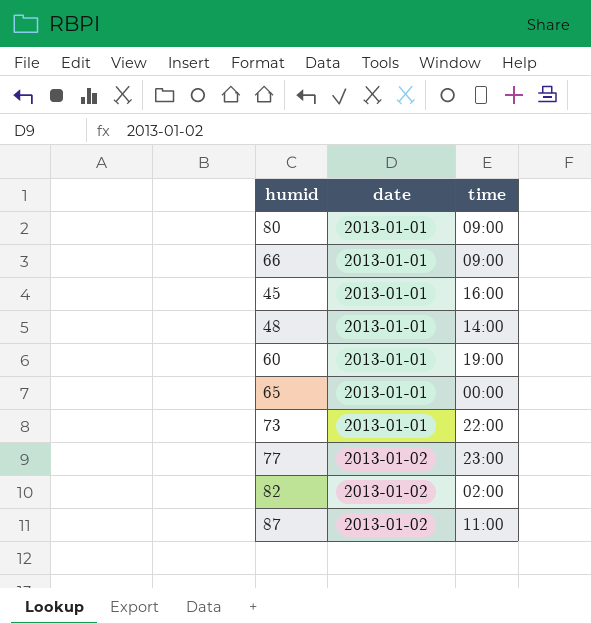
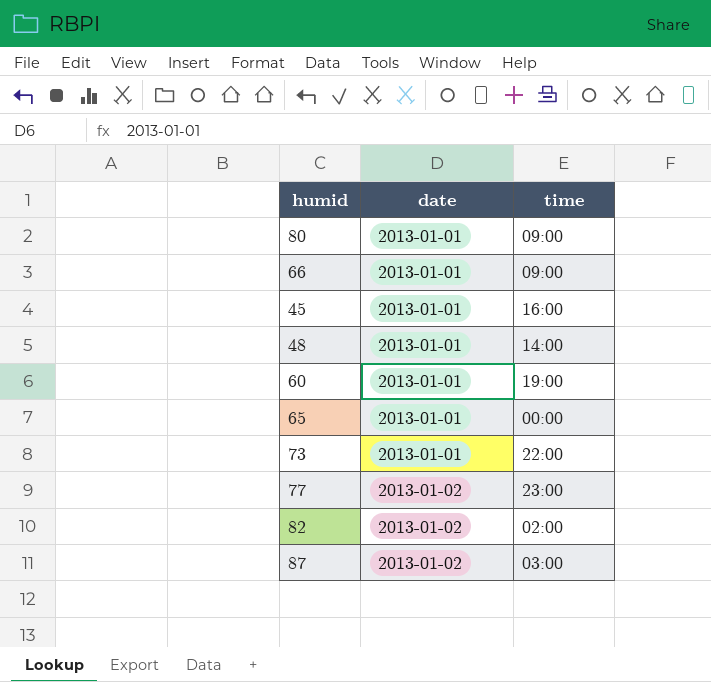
87 | time: 11:00 -> 03:00

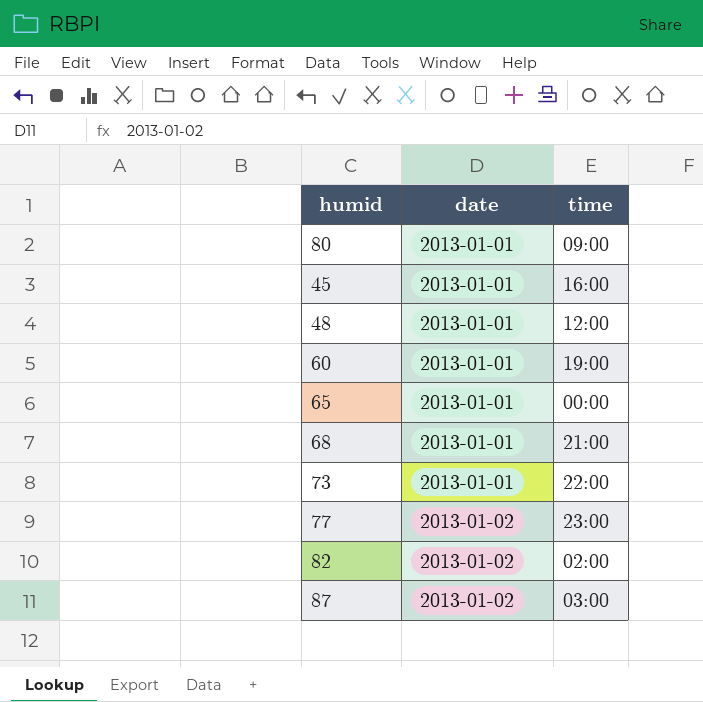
row 66: 2013-01-01 | 09:00 -> none
48 | time: 14:00 -> 12:00
row 68: none -> 2013-01-01 | 21:00

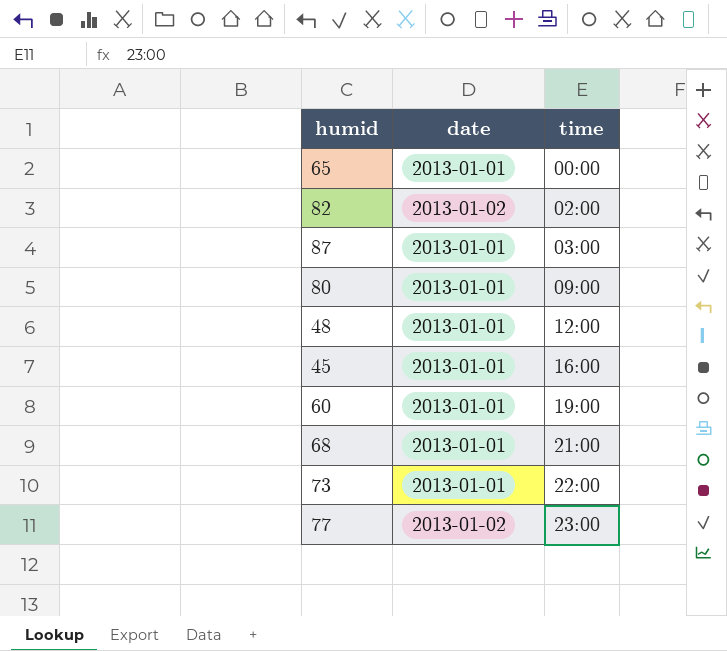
row order: date ascending -> time ascending
87 | date: 2013-01-02 -> 2013-01-01

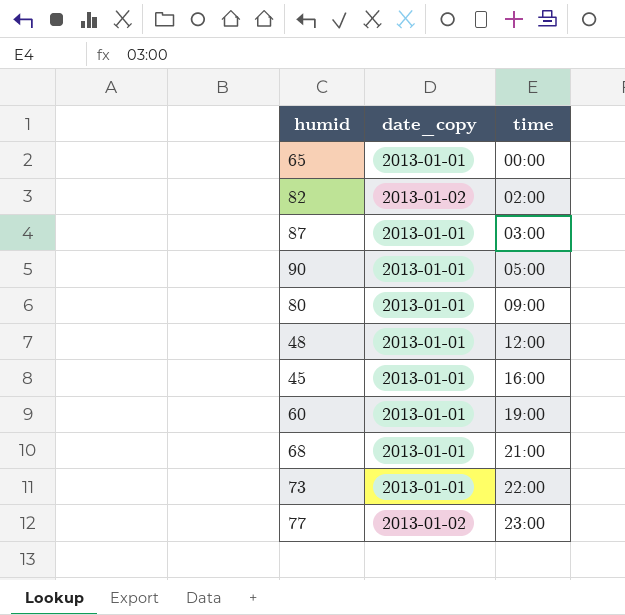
column name: date -> date_copy
row 90: none -> 2013-01-01 | 05:00

